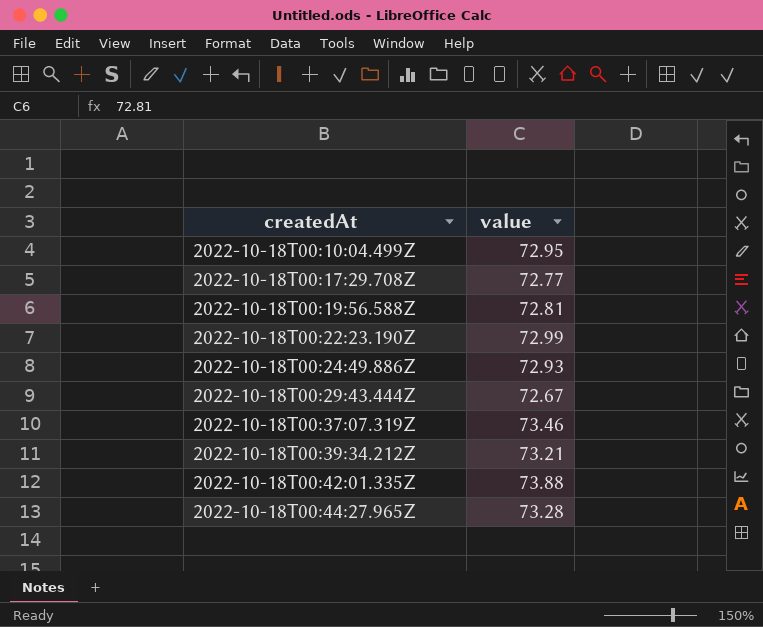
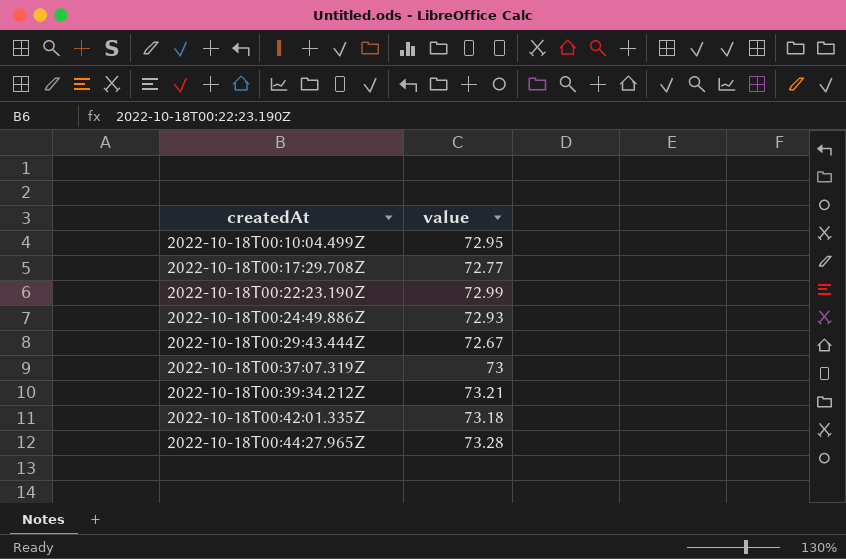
row 2022-10-18T00:19:56.588Z: 72.81 -> none
2022-10-18T00:37:07.319Z | value: 73.46 -> 73
2022-10-18T00:42:01.335Z | value: 73.88 -> 73.18

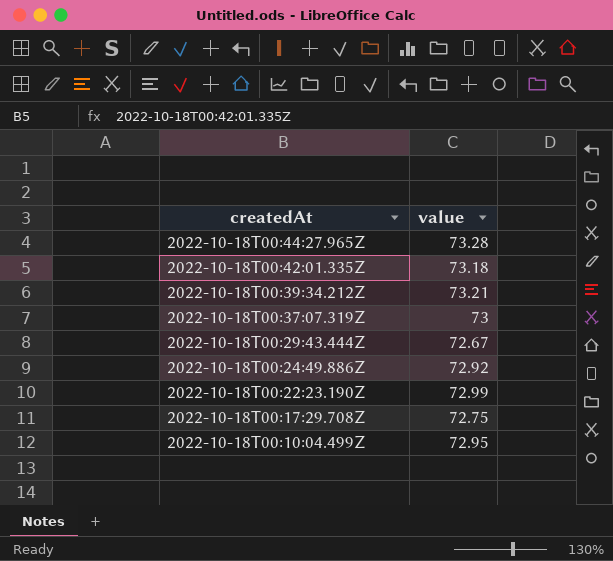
row order: createdAt ascending -> createdAt descending
2022-10-18T00:24:49.886Z | value: 72.93 -> 72.92
2022-10-18T00:17:29.708Z | value: 72.77 -> 72.75

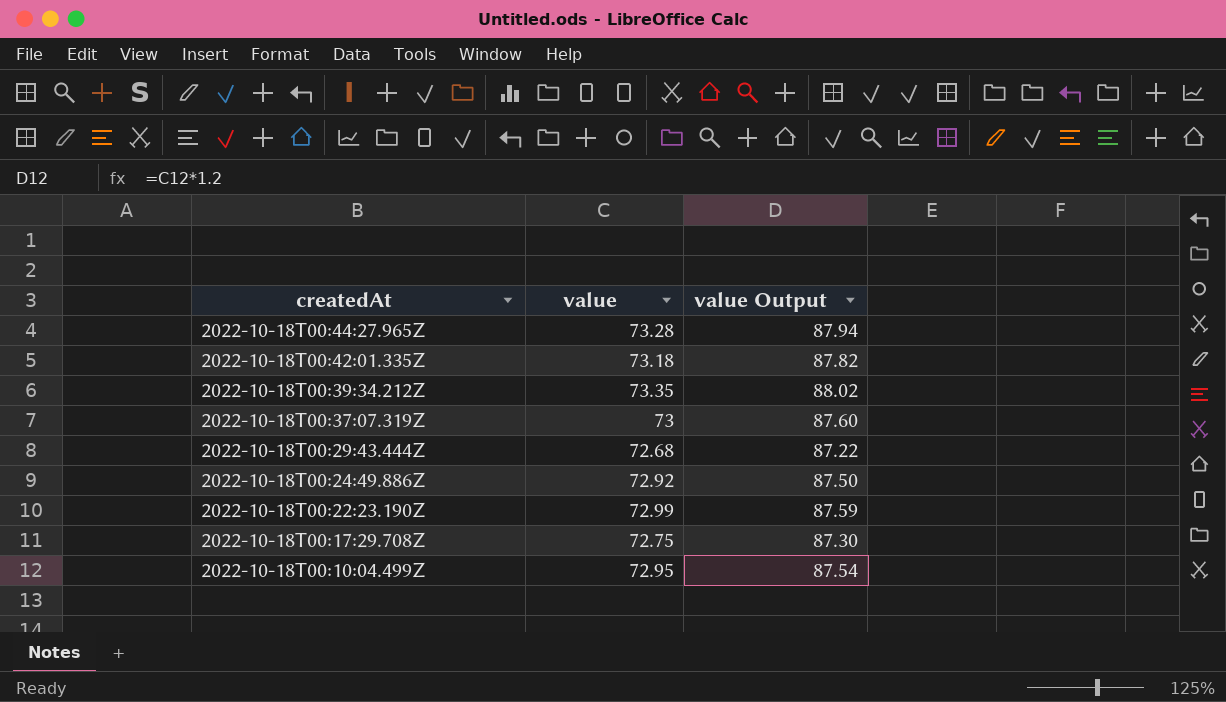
column value Output | formula: none -> [value] * 1.2
2022-10-18T00:39:34.212Z | value: 73.21 -> 73.35
2022-10-18T00:29:43.444Z | value: 72.67 -> 72.68

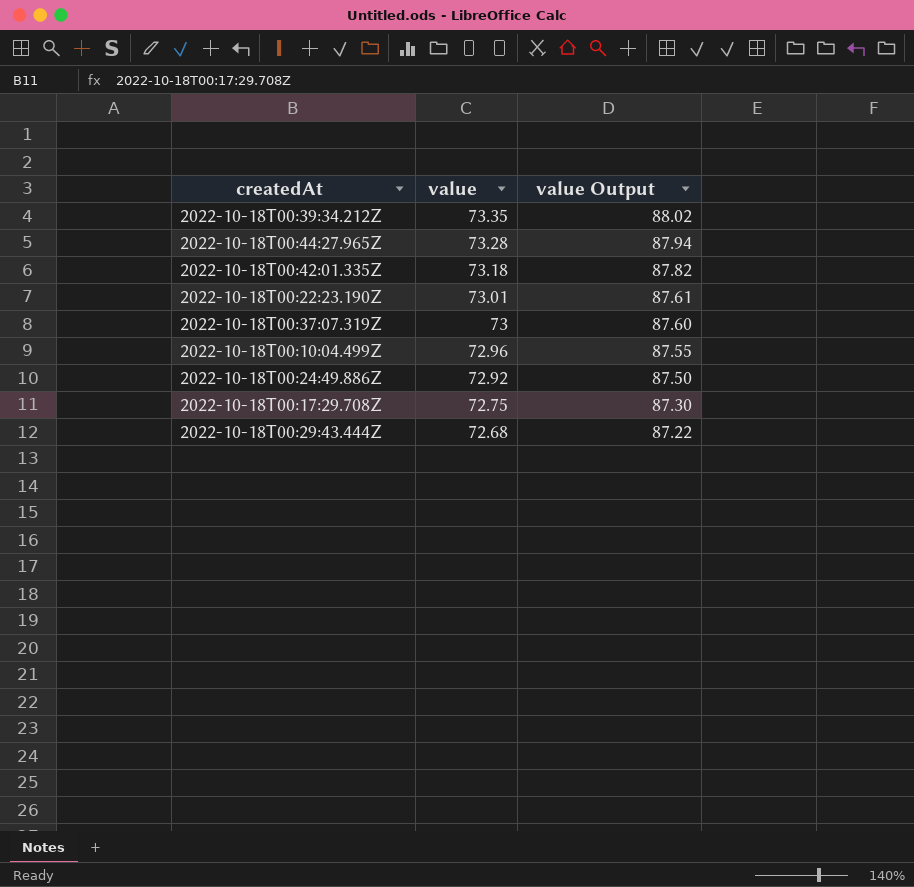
row order: createdAt descending -> value descending
2022-10-18T00:22:23.190Z | value: 72.99 -> 73.01
2022-10-18T00:22:23.190Z | value Output: 87.59 -> 87.61
2022-10-18T00:10:04.499Z | value: 72.95 -> 72.96
2022-10-18T00:10:04.499Z | value Output: 87.54 -> 87.55

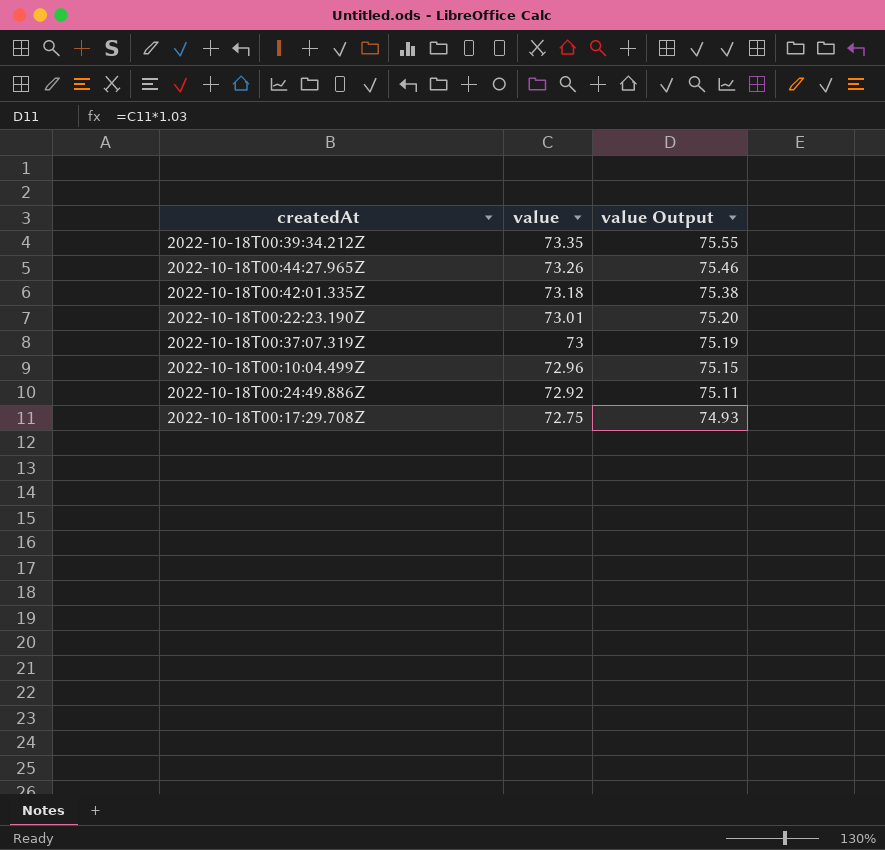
column value Output | formula: [value] * 1.2 -> [value] * 1.03
row 2022-10-18T00:29:43.444Z: 72.68 | 87.22 -> none
2022-10-18T00:44:27.965Z | value: 73.28 -> 73.26

